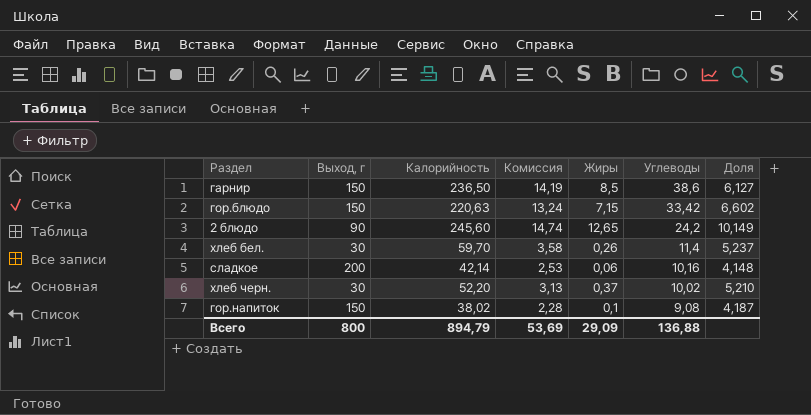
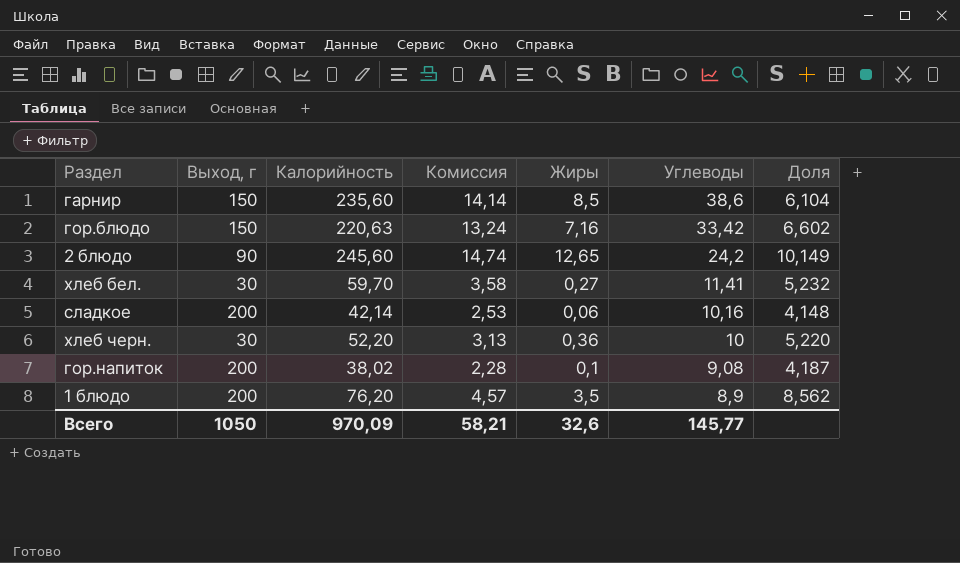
гарнир | Калорийность: 236,50 -> 235,60
гарнир | Комиссия: 14,19 -> 14,14
гарнир | Доля: 6,127 -> 6,104
гор.блюдо | Жиры: 7,15 -> 7,16
хлеб бел. | Жиры: 0,26 -> 0,27
хлеб бел. | Углеводы: 11,4 -> 11,41
хлеб бел. | Доля: 5,237 -> 5,232
хлеб черн. | Жиры: 0,37 -> 0,36
хлеб черн. | Углеводы: 10,02 -> 10
хлеб черн. | Доля: 5,210 -> 5,220
гор.напиток | Выход, г: 150 -> 200
row 1 блюдо: none -> 200 | 76,20 | 4,57 | 3,5 | 8,9 | 8,562
Всего | Выход, г: 800 -> 1050
Всего | Калорийность: 894,79 -> 970,09
Всего | Комиссия: 53,69 -> 58,21
Всего | Жиры: 29,09 -> 32,6
Всего | Углеводы: 136,88 -> 145,77

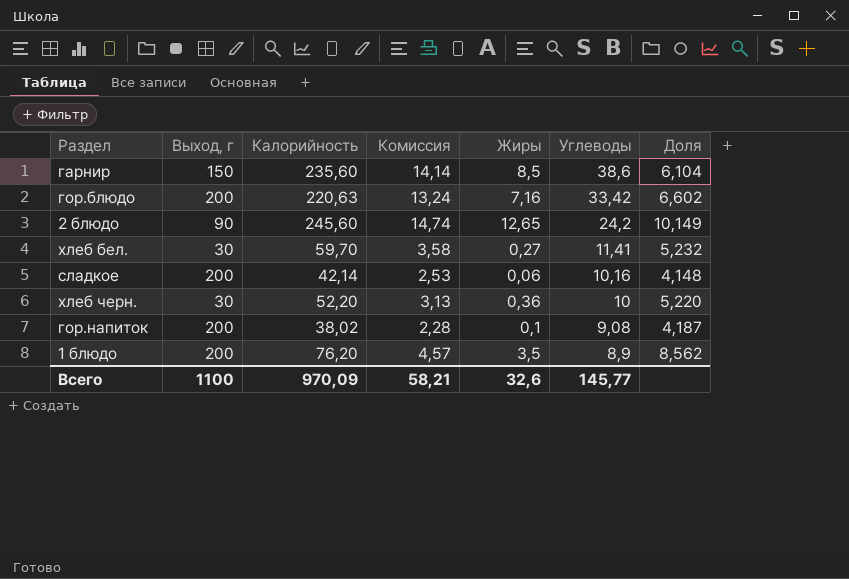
гор.блюдо | Выход, г: 150 -> 200
Всего | Выход, г: 1050 -> 1100

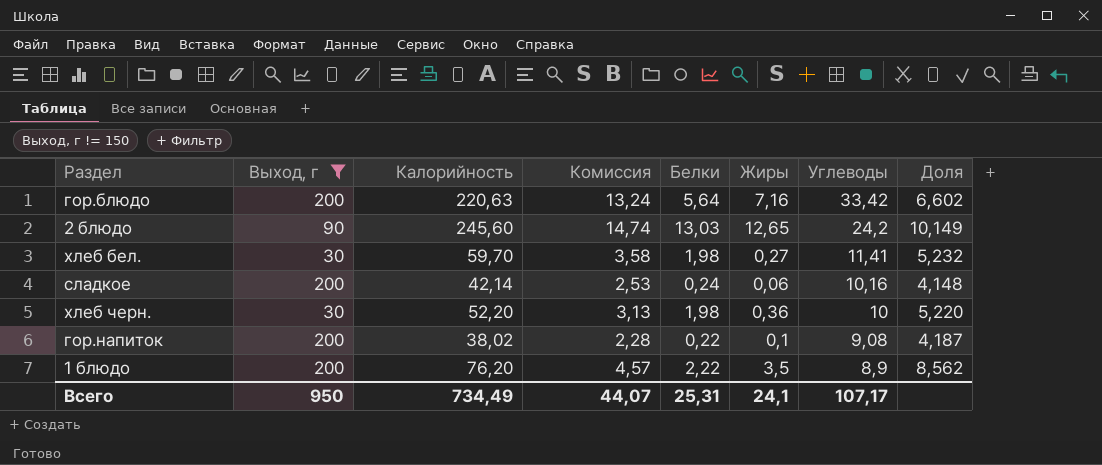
filter: none -> Выход, г != 150
column Белки | position: none -> 5
Всего | Выход, г: 1100 -> 950
Всего | Калорийность: 970,09 -> 734,49
Всего | Комиссия: 58,21 -> 44,07
Всего | Жиры: 32,6 -> 24,1
Всего | Углеводы: 145,77 -> 107,17

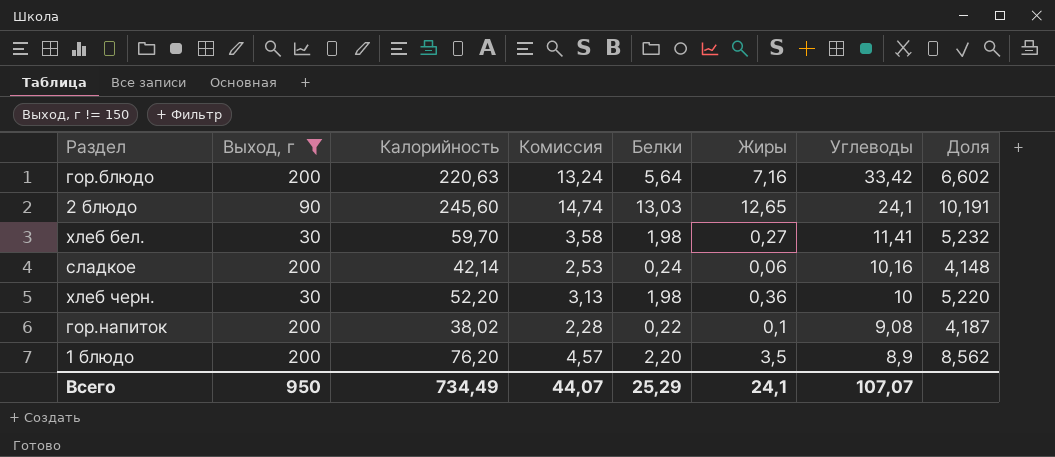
2 блюдо | Углеводы: 24,2 -> 24,1
2 блюдо | Доля: 10,149 -> 10,191
1 блюдо | Белки: 2,22 -> 2,20
Всего | Белки: 25,31 -> 25,29
Всего | Углеводы: 107,17 -> 107,07

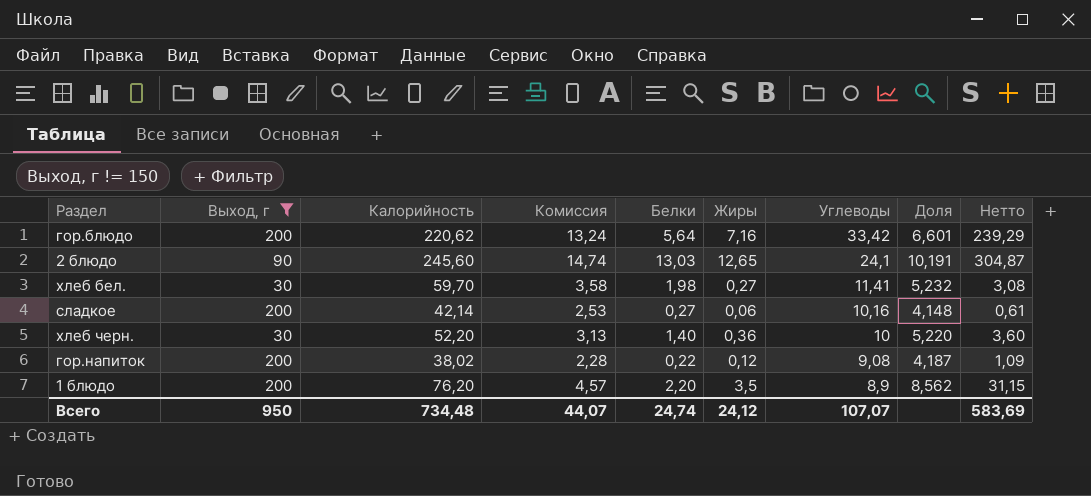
column Нетто | formula: none -> [Жиры] * [Углеводы]
гор.блюдо | Калорийность: 220,63 -> 220,62
гор.блюдо | Доля: 6,602 -> 6,601
сладкое | Белки: 0,24 -> 0,27
хлеб черн. | Белки: 1,98 -> 1,40
гор.напиток | Жиры: 0,1 -> 0,12
Всего | Калорийность: 734,49 -> 734,48
Всего | Белки: 25,29 -> 24,74
Всего | Жиры: 24,1 -> 24,12

